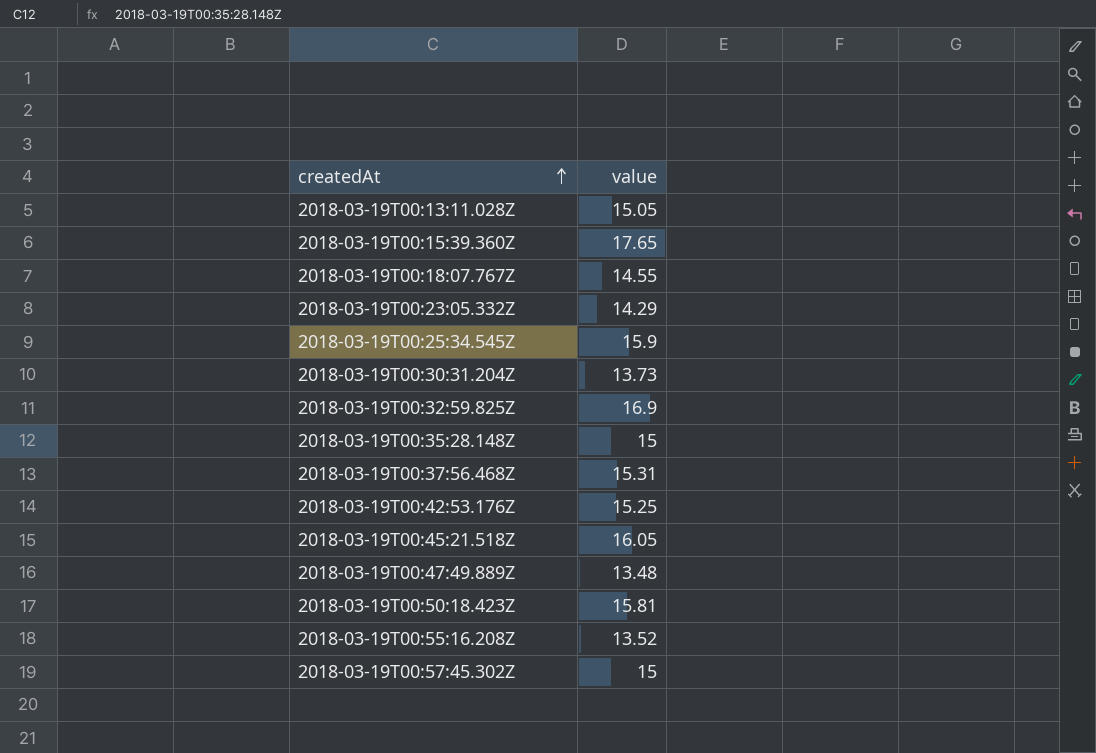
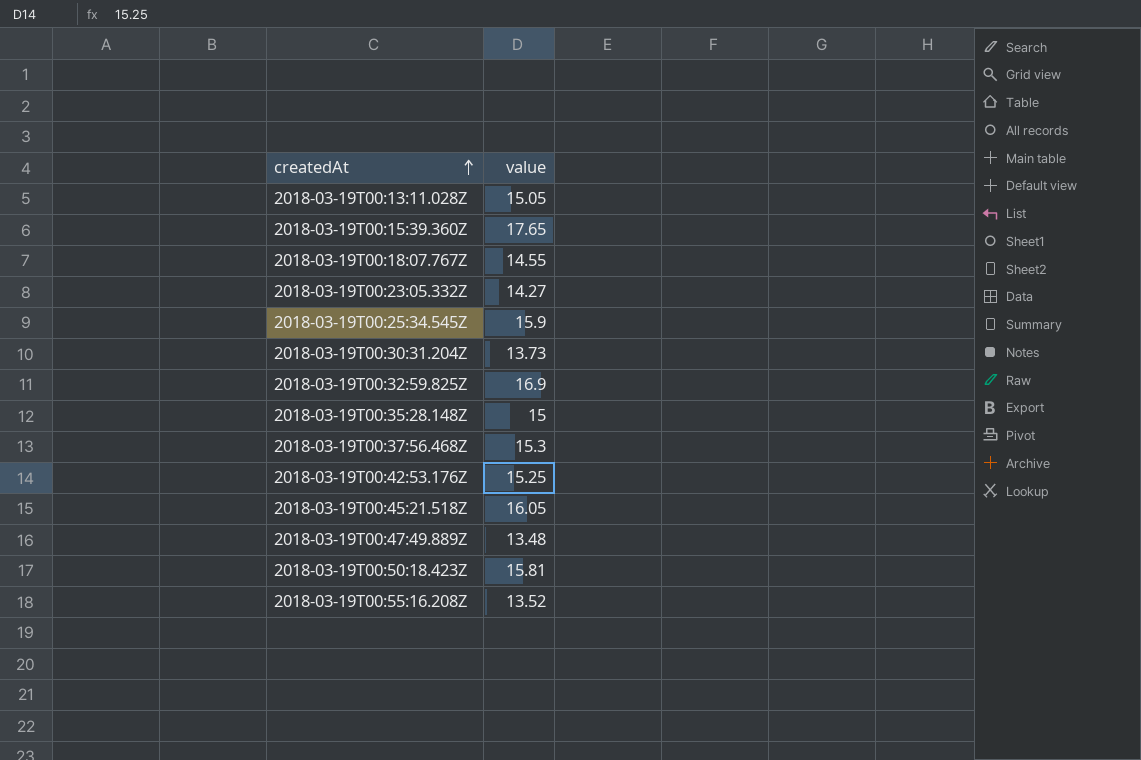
row 2018-03-19T00:57:45.302Z: 15 -> none
2018-03-19T00:23:05.332Z | value: 14.29 -> 14.27
2018-03-19T00:37:56.468Z | value: 15.31 -> 15.3

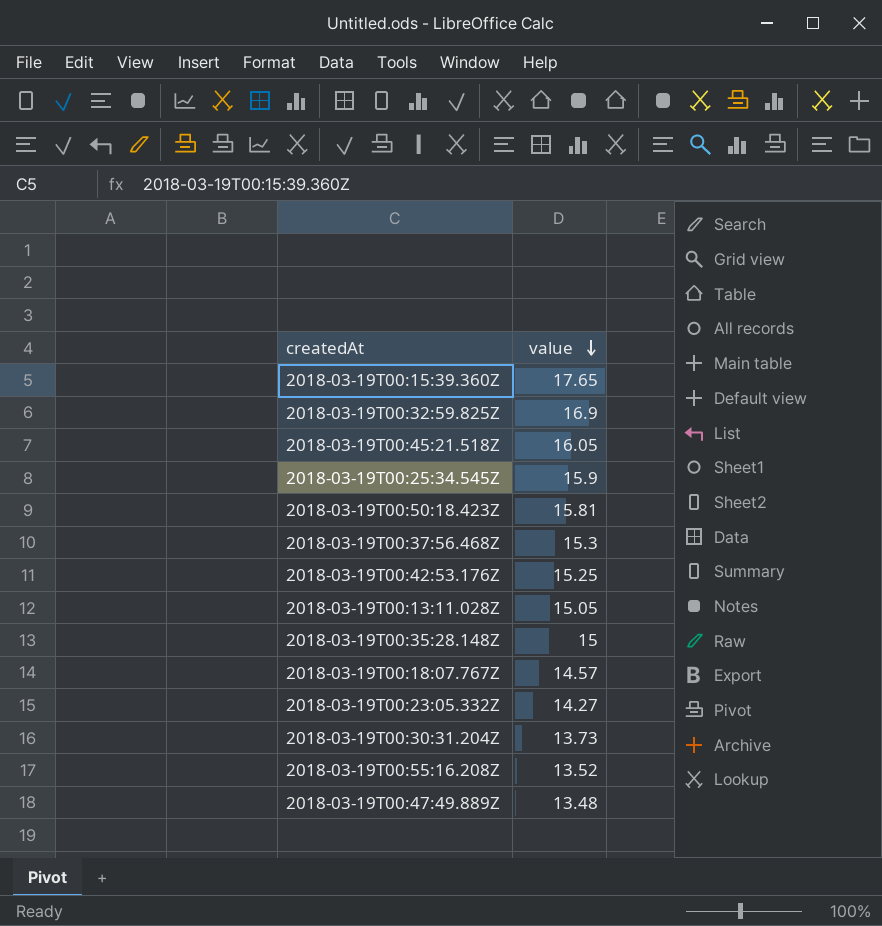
row order: createdAt ascending -> value descending
2018-03-19T00:18:07.767Z | value: 14.55 -> 14.57

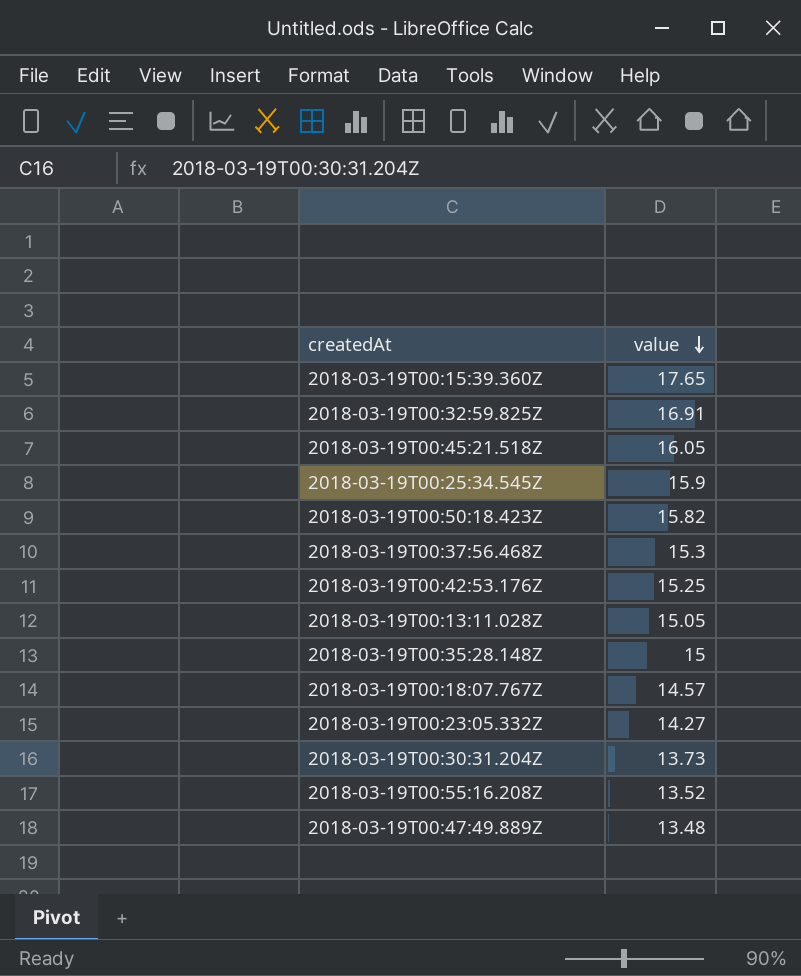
2018-03-19T00:32:59.825Z | value: 16.9 -> 16.91
2018-03-19T00:50:18.423Z | value: 15.81 -> 15.82

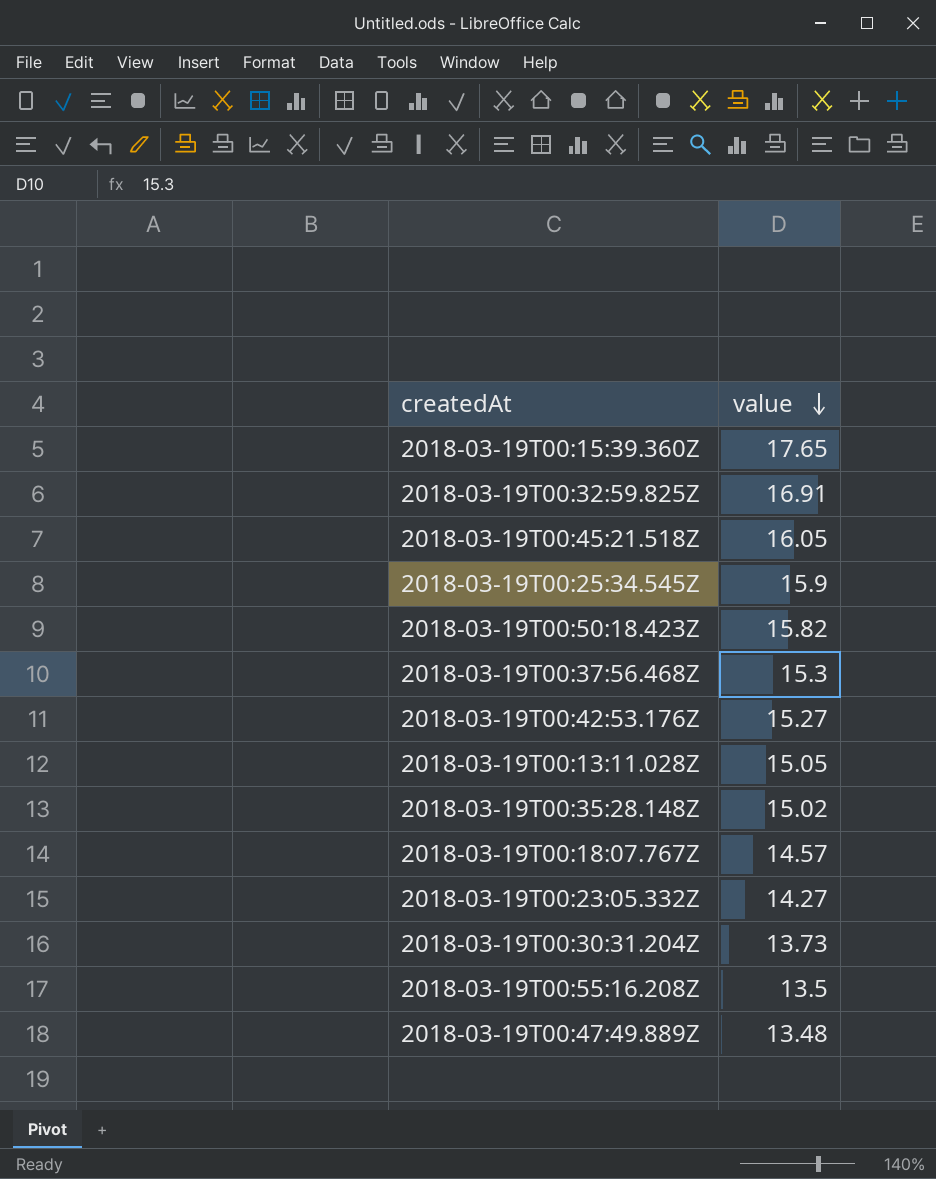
2018-03-19T00:42:53.176Z | value: 15.25 -> 15.27
2018-03-19T00:35:28.148Z | value: 15 -> 15.02
2018-03-19T00:55:16.208Z | value: 13.52 -> 13.5

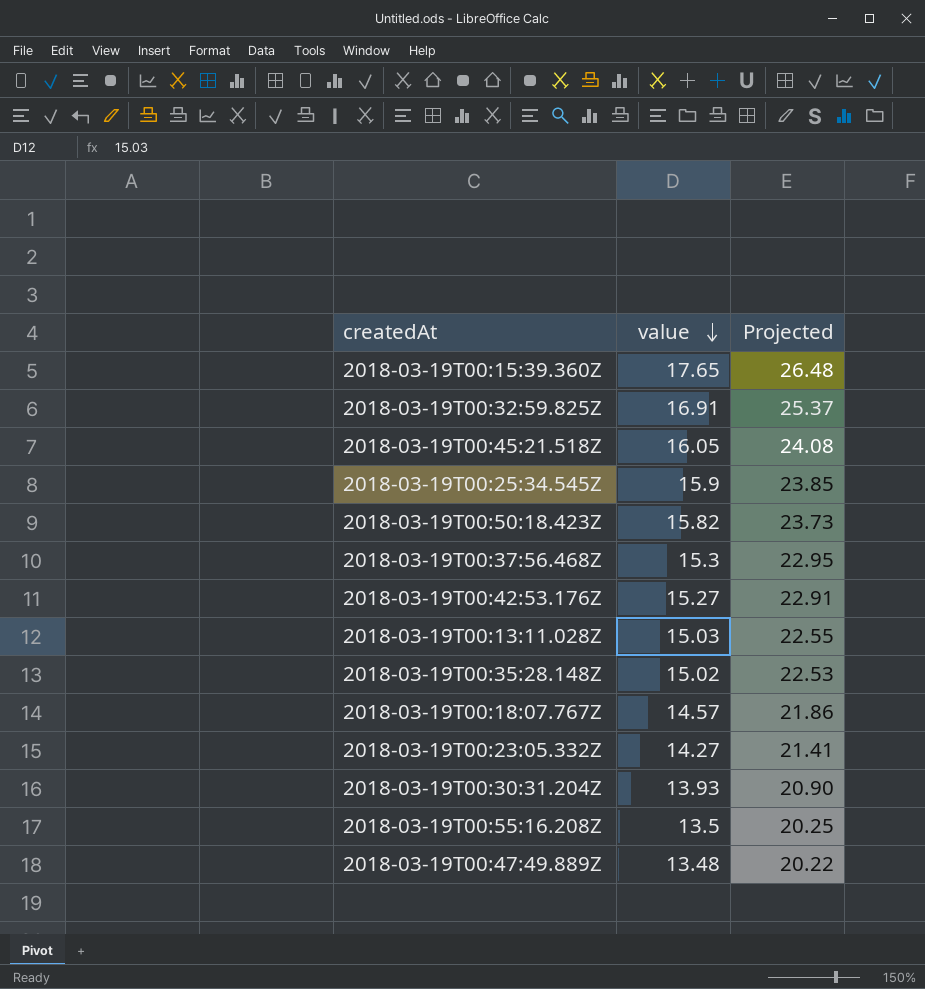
column Projected | formula: none -> [value] * 1.5
2018-03-19T00:13:11.028Z | value: 15.05 -> 15.03
2018-03-19T00:30:31.204Z | value: 13.73 -> 13.93

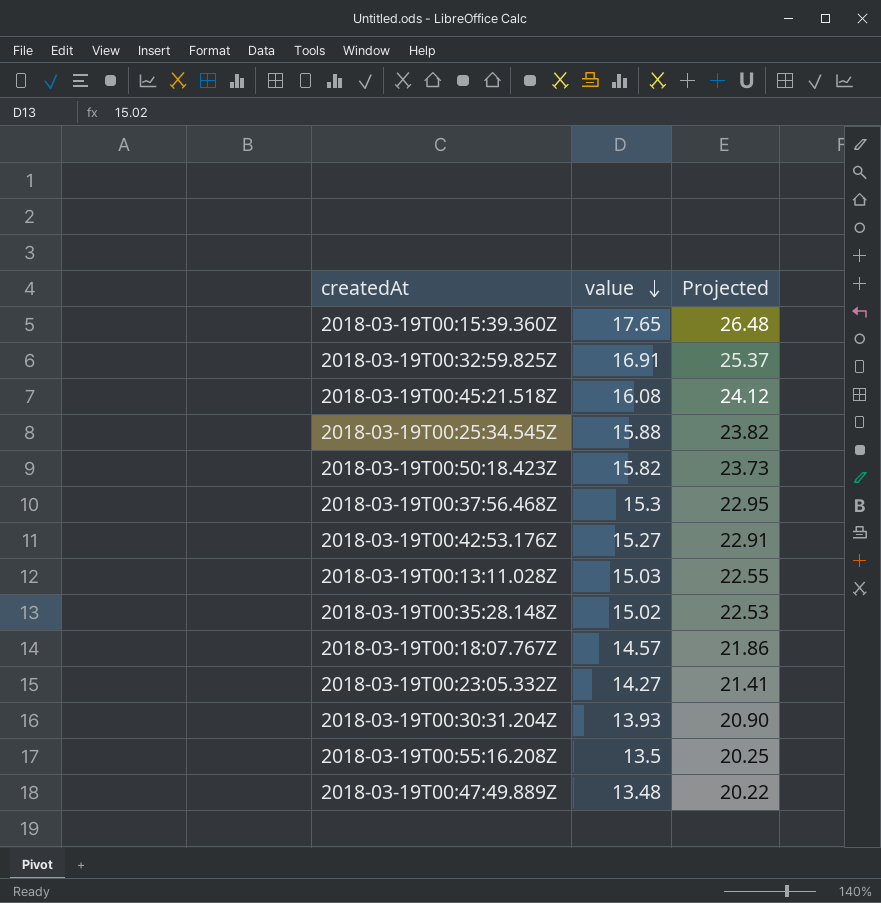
2018-03-19T00:45:21.518Z | value: 16.05 -> 16.08
2018-03-19T00:45:21.518Z | Projected: 24.08 -> 24.12
2018-03-19T00:25:34.545Z | value: 15.9 -> 15.88
2018-03-19T00:25:34.545Z | Projected: 23.85 -> 23.82

